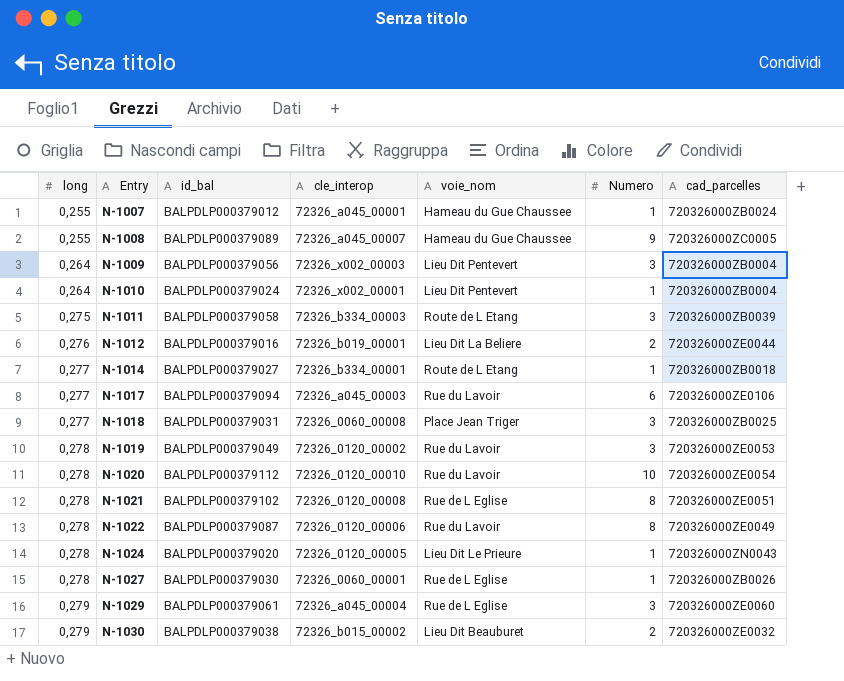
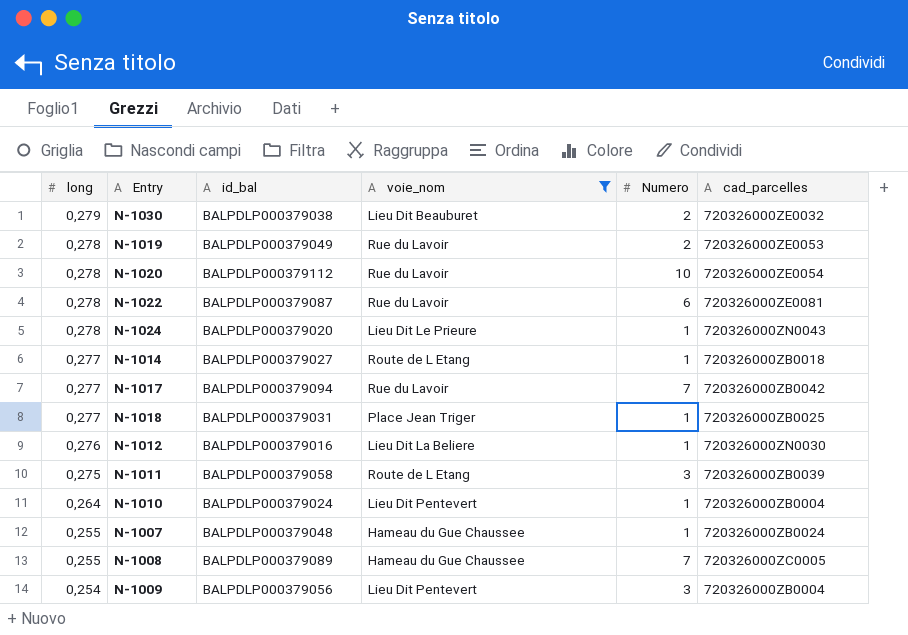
filter: none -> voie_nom != Rue de L Eglise
row order: long ascending -> long descending
column cle_interop | position: 4 -> none
N-1019 | Numero: 3 -> 2
N-1022 | Numero: 8 -> 6
N-1022 | cad_parcelles: 720326000ZE0049 -> 720326000ZE0081
N-1017 | Numero: 6 -> 7
N-1017 | cad_parcelles: 720326000ZE0106 -> 720326000ZB0042
N-1018 | Numero: 3 -> 1
N-1012 | Numero: 2 -> 1
N-1012 | cad_parcelles: 720326000ZE0044 -> 720326000ZN0030
N-1007 | id_bal: BALPDLP000379012 -> BALPDLP000379048
N-1008 | Numero: 9 -> 7
N-1009 | long: 0,264 -> 0,254

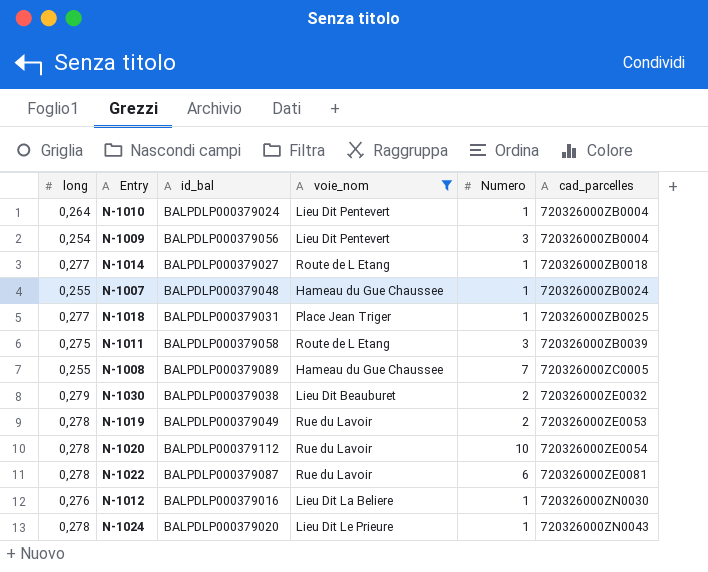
row order: long descending -> cad_parcelles ascending
row N-1017: 0,277 | BALPDLP000379094 | Rue du Lavoir | 7 | 720326000ZB0042 -> none

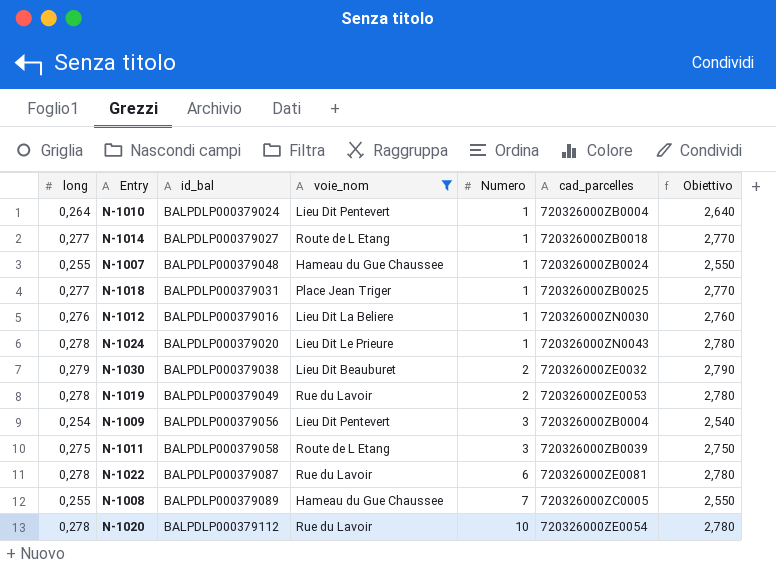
row order: cad_parcelles ascending -> Numero ascending
column Obiettivo | formula: none -> [long] * 10

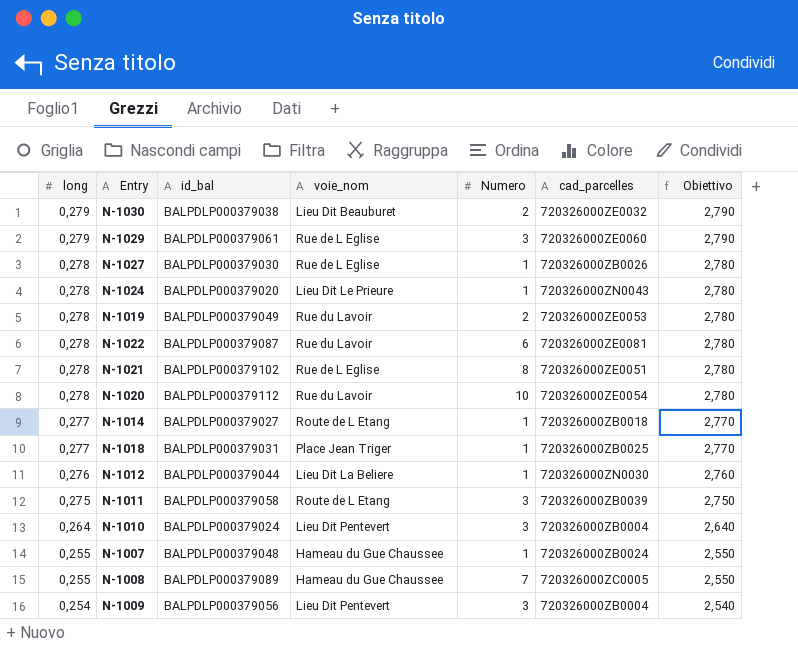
filter: voie_nom != Rue de L Eglise -> none
row order: Numero ascending -> long descending
N-1012 | id_bal: BALPDLP000379016 -> BALPDLP000379044
N-1010 | Numero: 1 -> 3

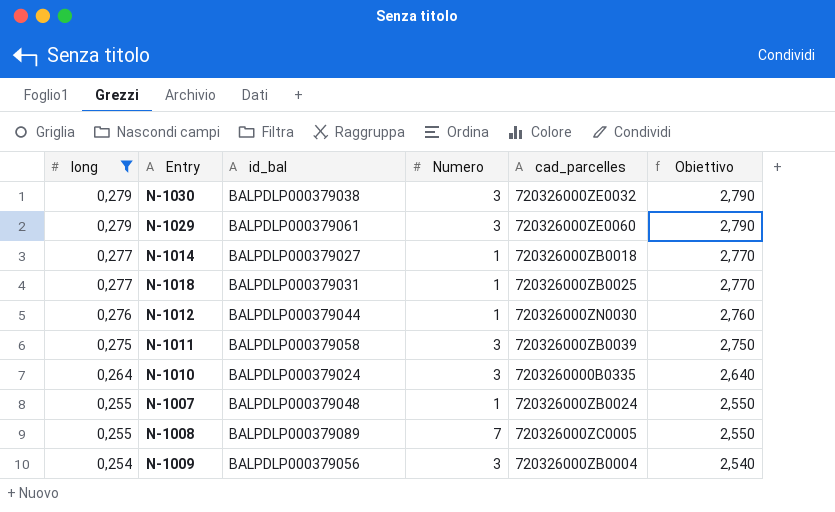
filter: none -> long != 0,278
column voie_nom | position: 4 -> none
N-1030 | Numero: 2 -> 3
N-1010 | cad_parcelles: 720326000ZB0004 -> 7203260000B0335

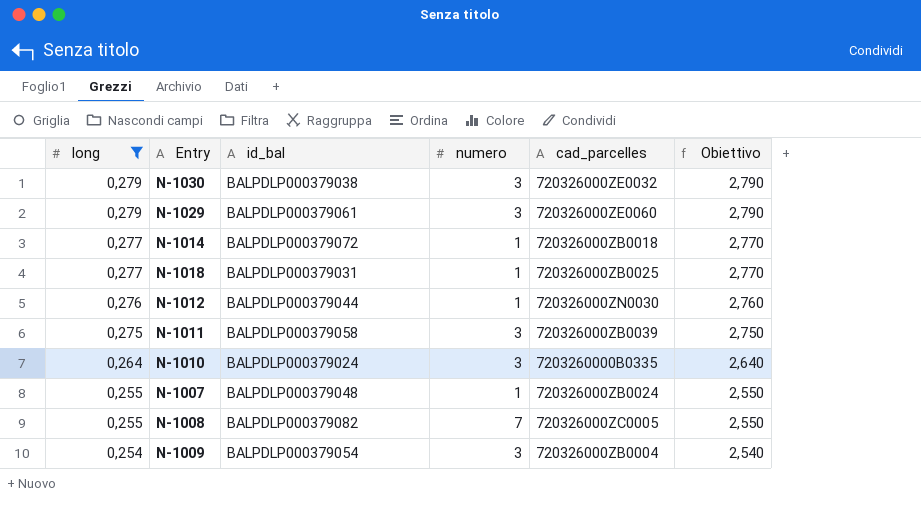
column name: Numero -> numero
N-1014 | id_bal: BALPDLP000379027 -> BALPDLP000379072
N-1008 | id_bal: BALPDLP000379089 -> BALPDLP000379082
N-1009 | id_bal: BALPDLP000379056 -> BALPDLP000379054

